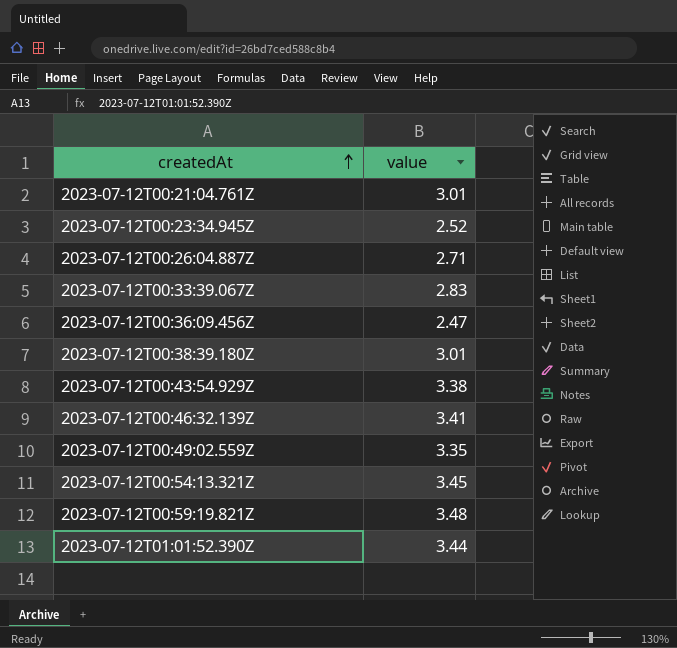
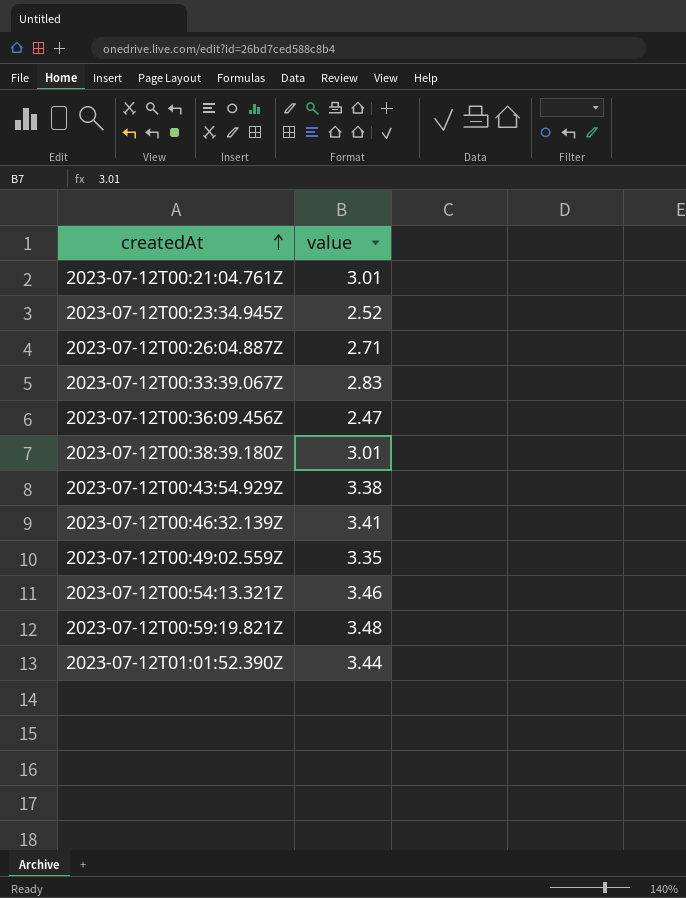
2023-07-12T00:54:13.321Z | value: 3.45 -> 3.46

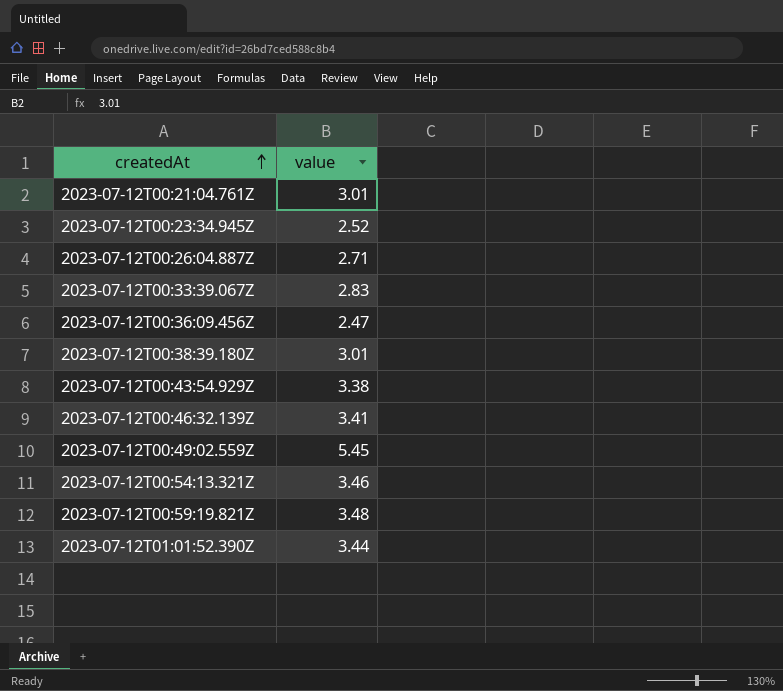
2023-07-12T00:49:02.559Z | value: 3.35 -> 5.45

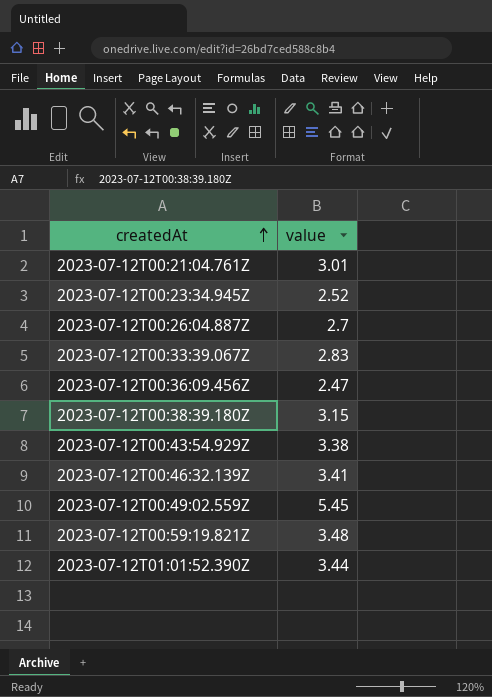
row 2023-07-12T00:54:13.321Z: 3.46 -> none
2023-07-12T00:26:04.887Z | value: 2.71 -> 2.7
2023-07-12T00:38:39.180Z | value: 3.01 -> 3.15

